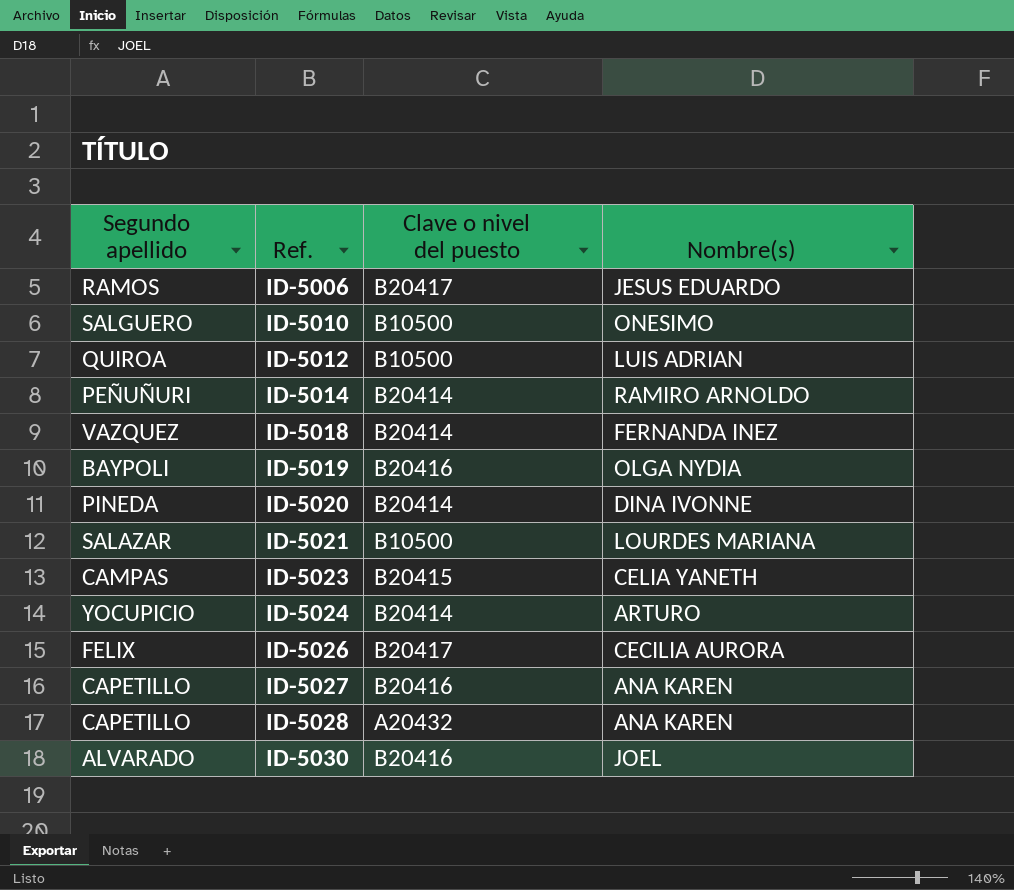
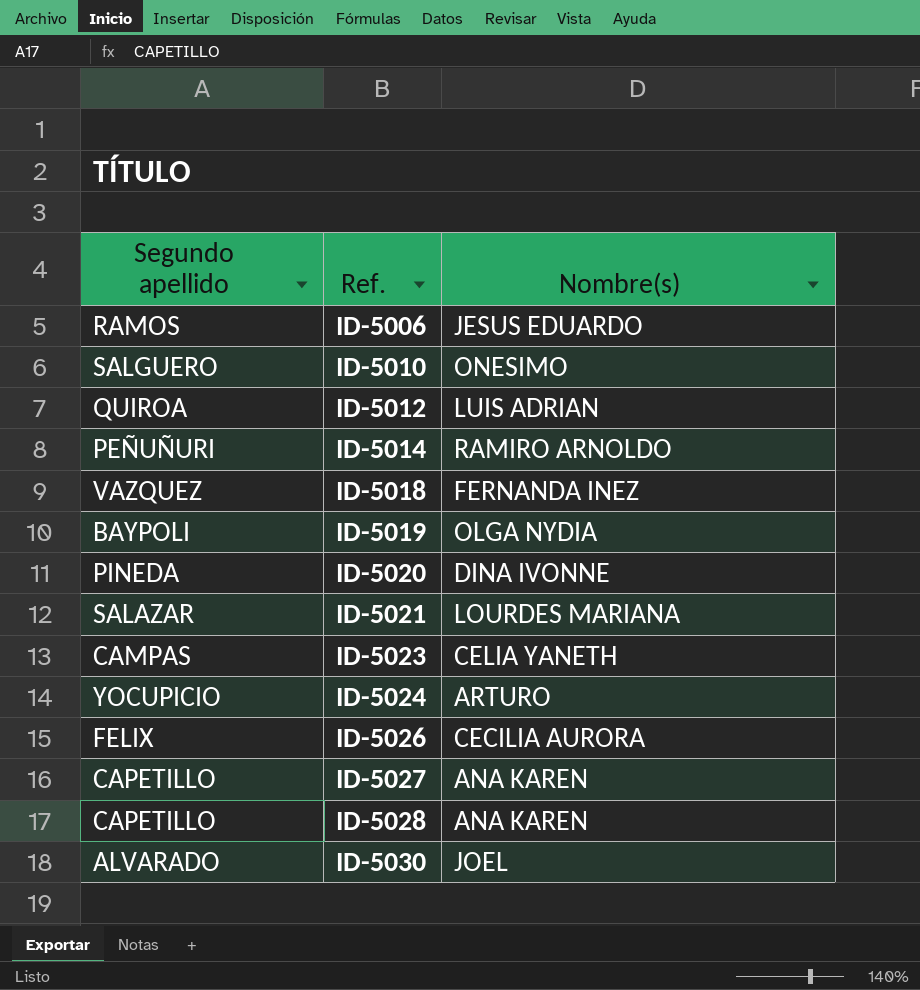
column Clave o nivel del puesto | position: 3 -> none

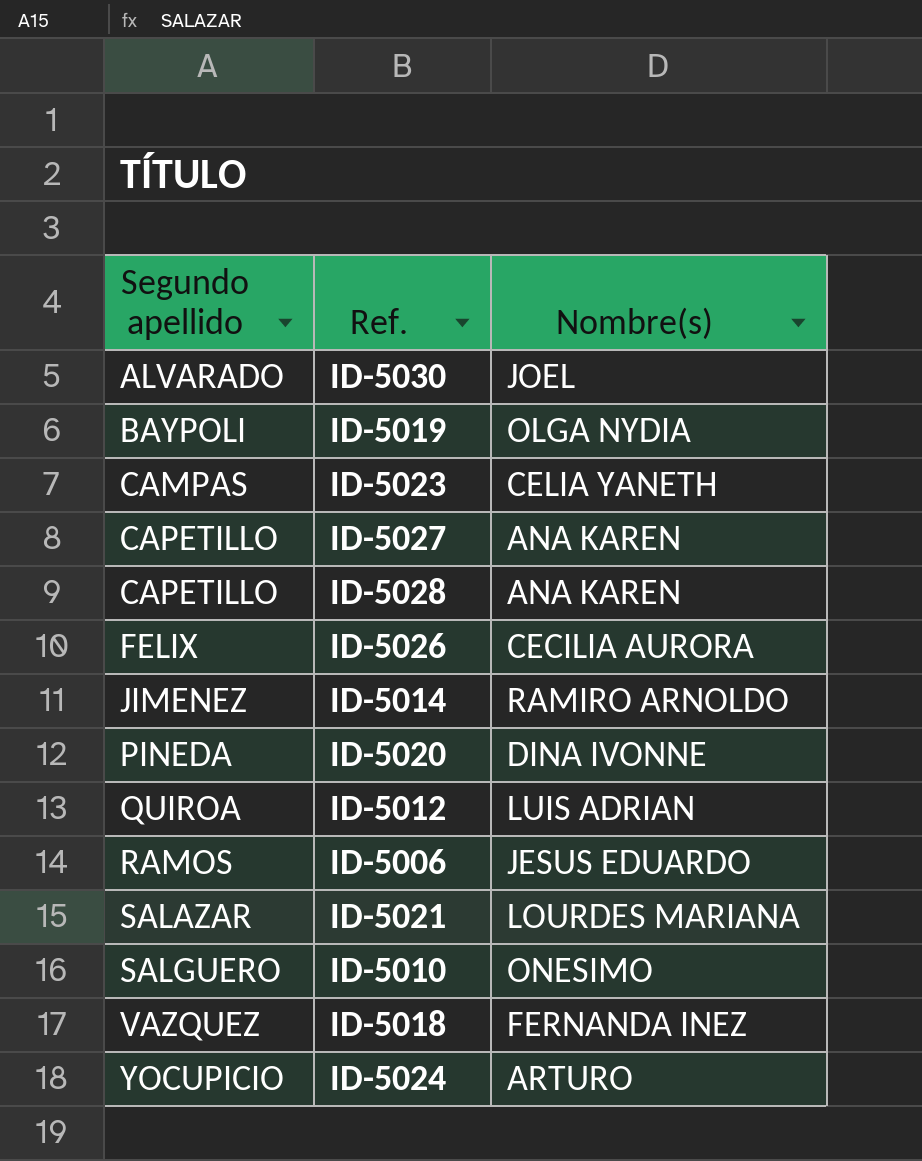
row order: Ref. ascending -> Segundo apellido ascending
ID-5014 | Segundo apellido: PEÑUÑURI -> JIMENEZ

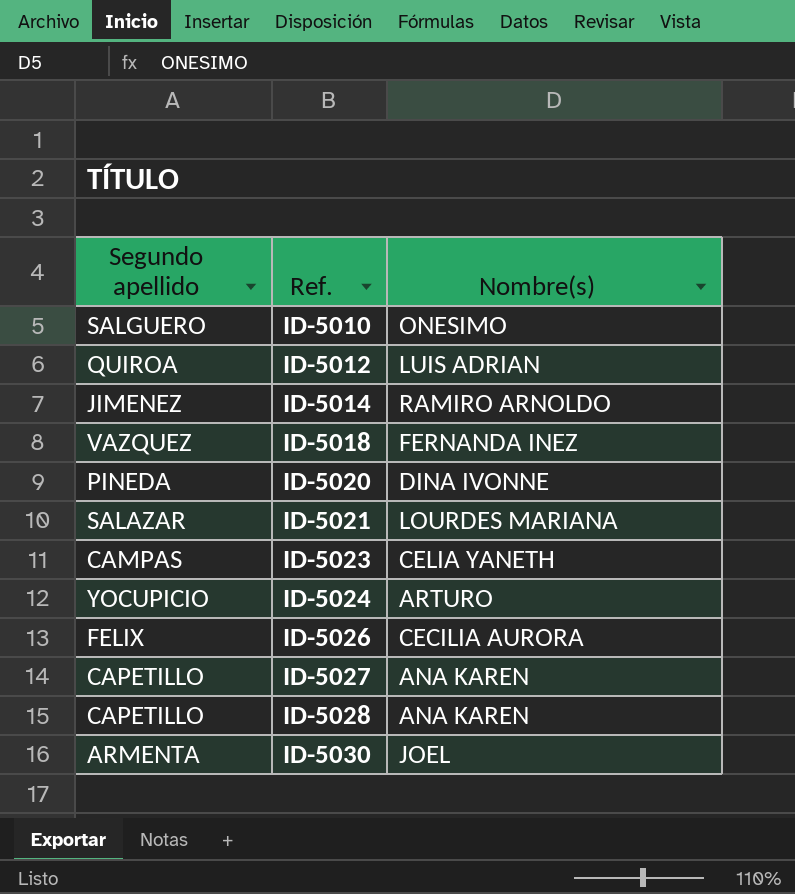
row order: Segundo apellido ascending -> Ref. ascending
row ID-5019: BAYPOLI | OLGA NYDIA -> none
row ID-5006: RAMOS | JESUS EDUARDO -> none
ID-5030 | Segundo apellido: ALVARADO -> ARMENTA

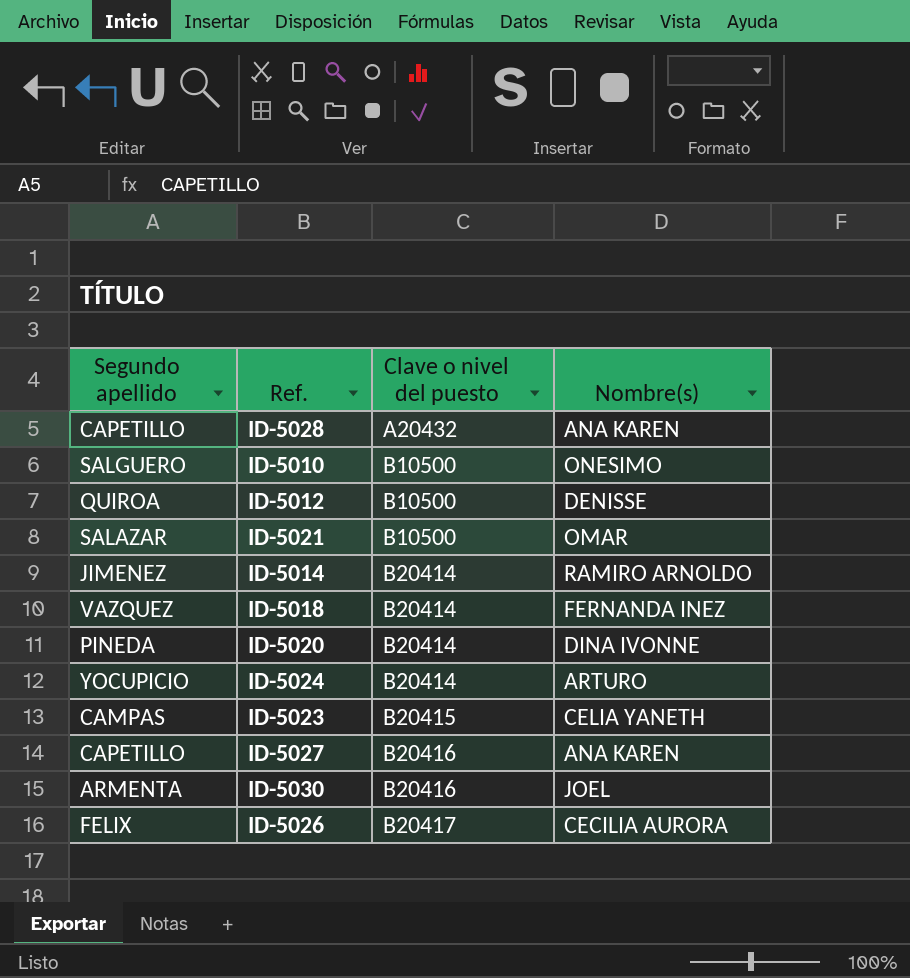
row order: Ref. ascending -> Clave o nivel del puesto ascending
column Clave o nivel del puesto | position: none -> 3
ID-5012 | Nombre(s): LUIS ADRIAN -> DENISSE
ID-5021 | Nombre(s): LOURDES MARIANA -> OMAR

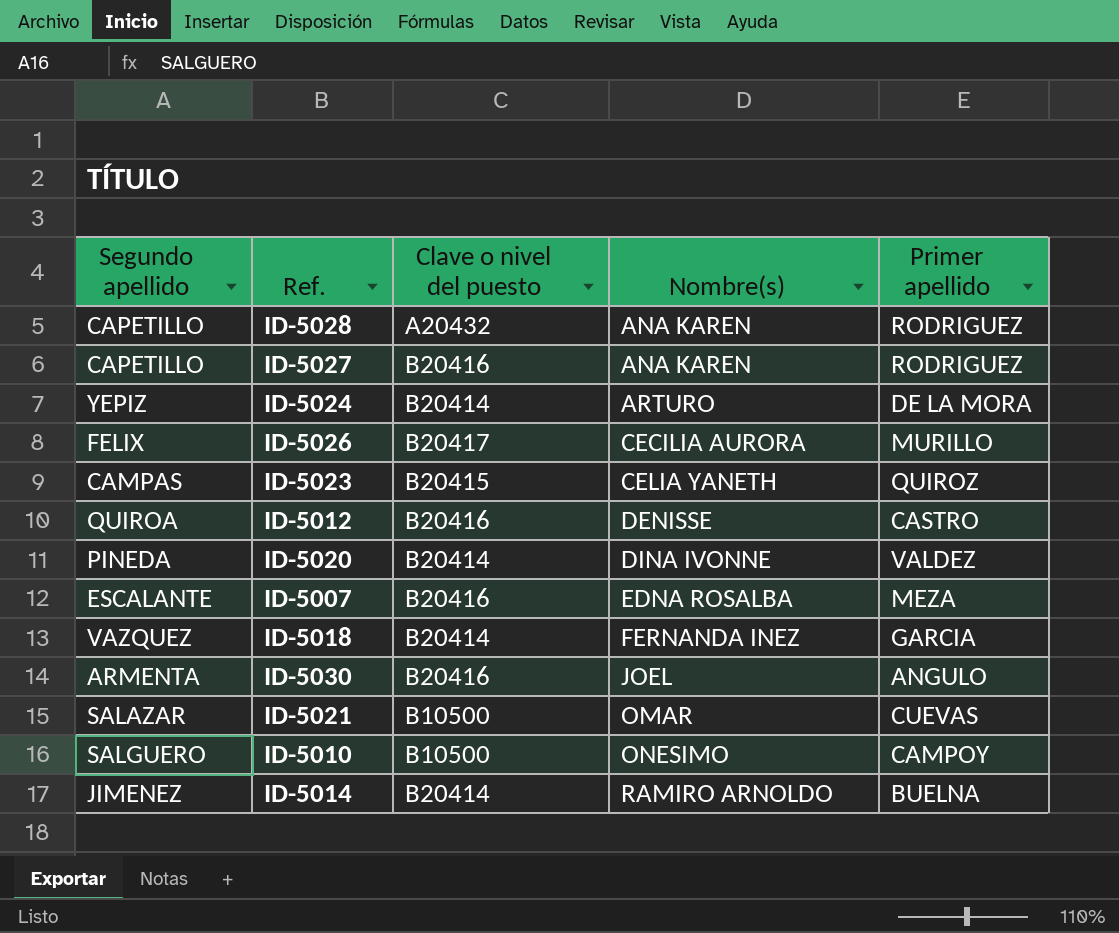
row order: Clave o nivel del puesto ascending -> Nombre(s) ascending
column Primer apellido | position: none -> 5
ID-5024 | Segundo apellido: YOCUPICIO -> YEPIZ
ID-5012 | Clave o nivel del puesto: B10500 -> B20416
row ID-5007: none -> ESCALANTE | B20416 | EDNA ROSALBA | MEZA

